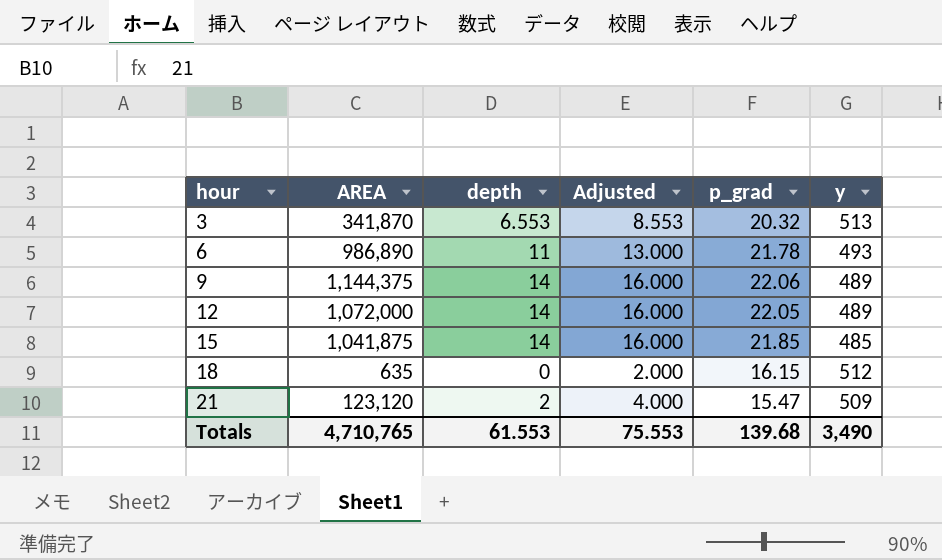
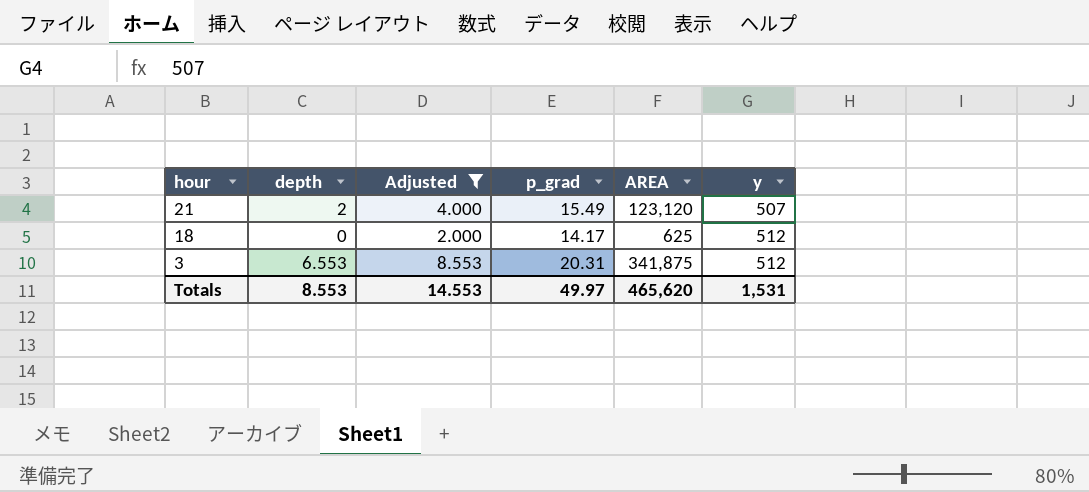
filter: none -> Adjusted <= 8.553
row order: hour ascending -> hour descending
column AREA | position: 2 -> 5
21 | p_grad: 15.47 -> 15.49
21 | y: 509 -> 507
18 | p_grad: 16.15 -> 14.17
18 | AREA: 635 -> 625
3 | p_grad: 20.32 -> 20.31
3 | AREA: 341,870 -> 341,875
3 | y: 513 -> 512
Totals | depth: 61.553 -> 8.553
Totals | Adjusted: 75.553 -> 14.553
Totals | p_grad: 139.68 -> 49.97
Totals | AREA: 4,710,765 -> 465,620
Totals | y: 3,490 -> 1,531

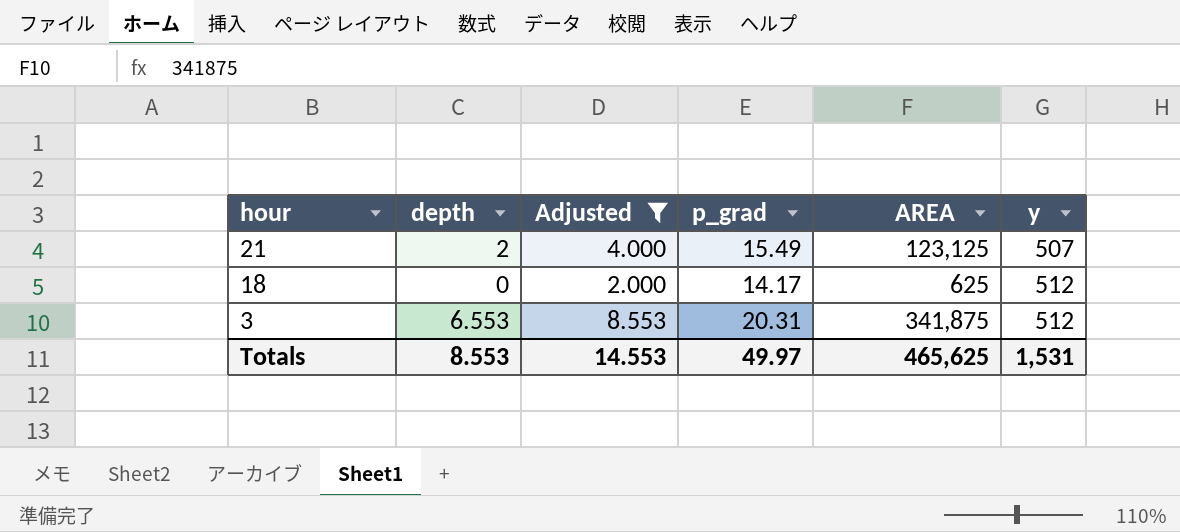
21 | AREA: 123,120 -> 123,125
Totals | AREA: 465,620 -> 465,625

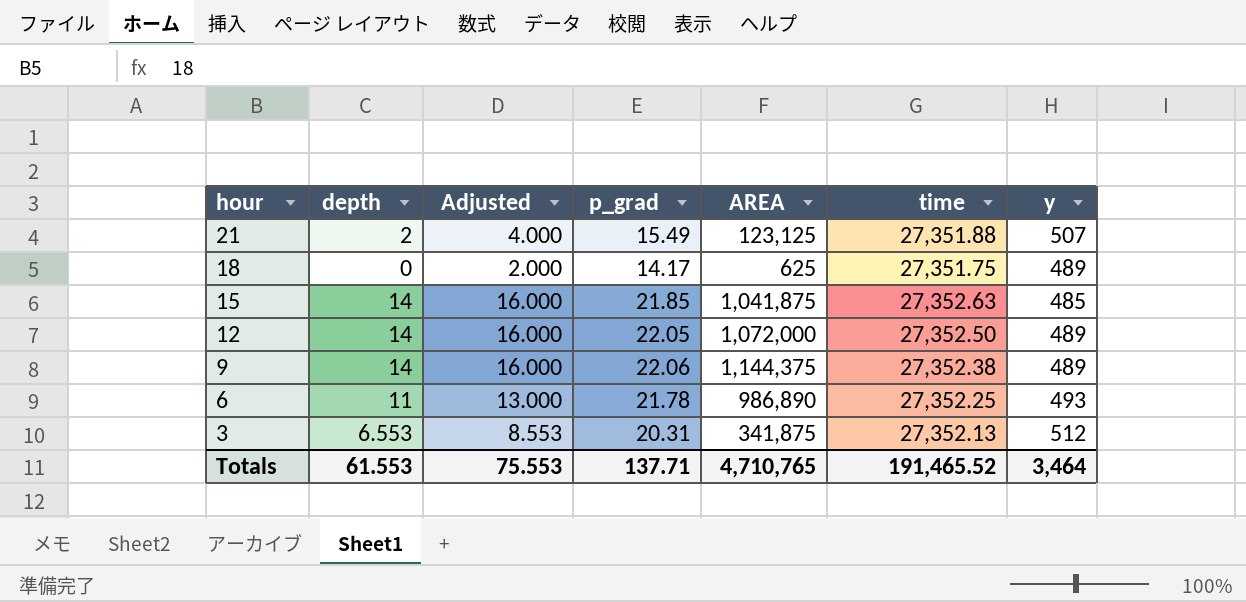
filter: Adjusted <= 8.553 -> none
column time | position: none -> 6
18 | y: 512 -> 489
Totals | depth: 8.553 -> 61.553
Totals | Adjusted: 14.553 -> 75.553
Totals | p_grad: 49.97 -> 137.71
Totals | AREA: 465,625 -> 4,710,765
Totals | y: 1,531 -> 3,464

